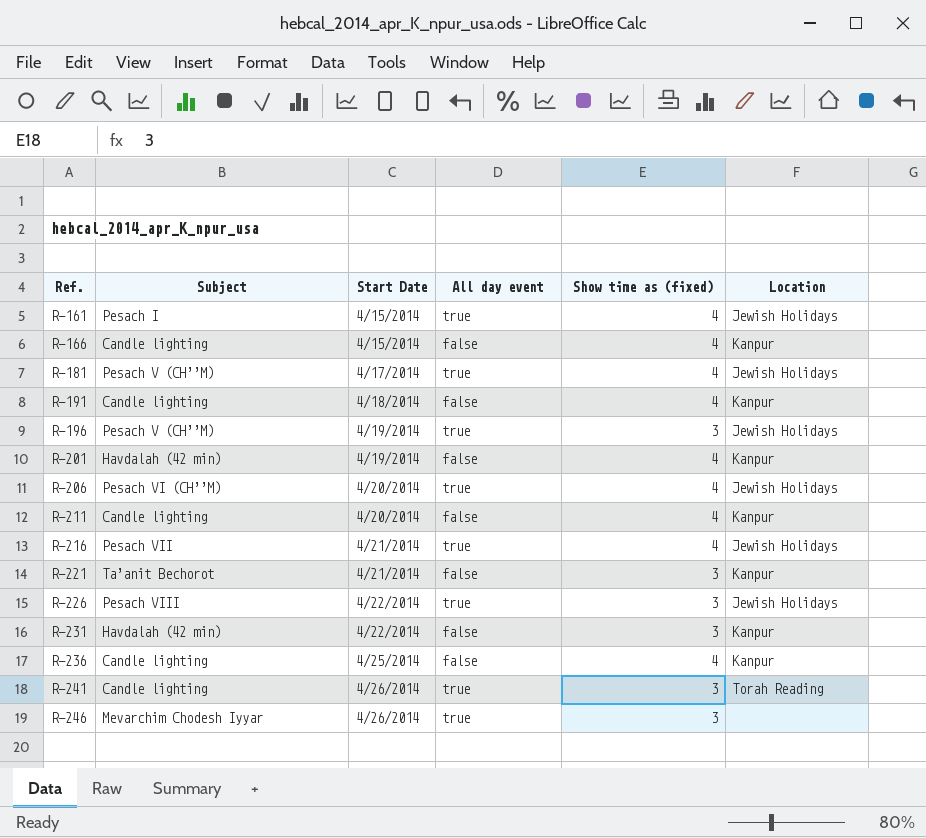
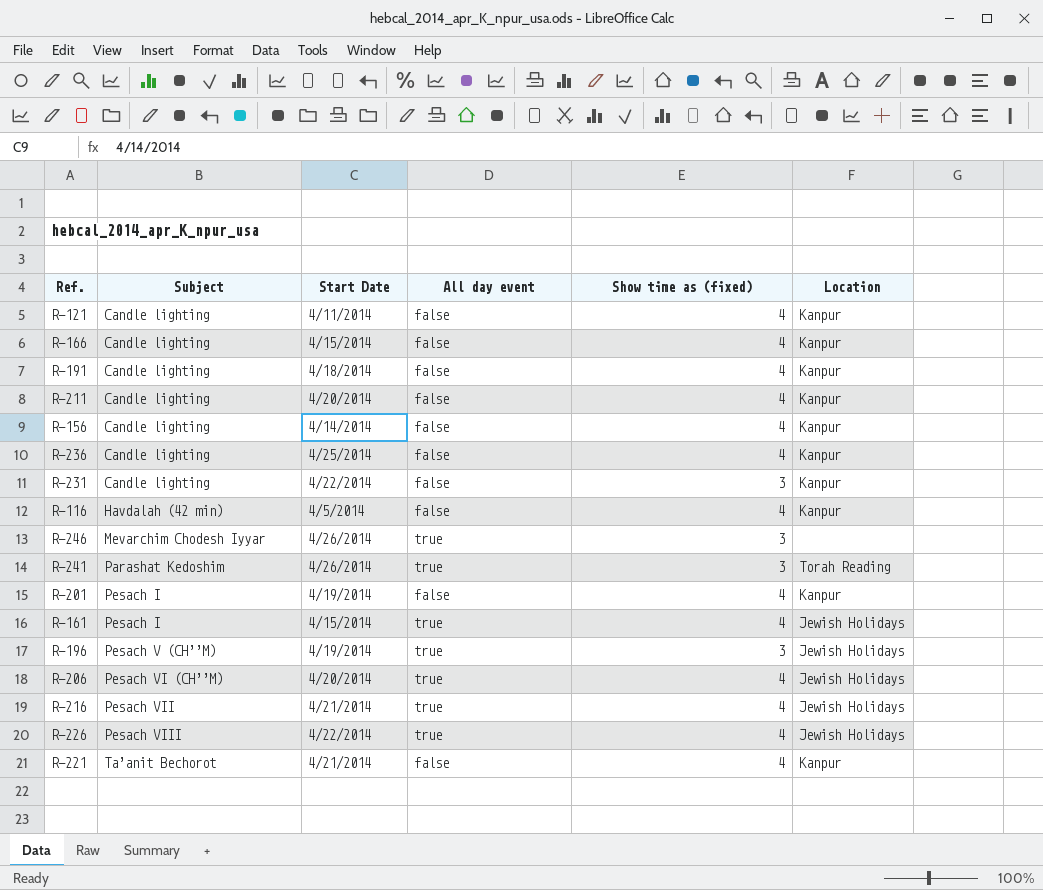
row order: Ref. ascending -> Subject ascending
row R-181: Pesach V (CH’’M) | 4/17/2014 | true | 4 | Jewish Holidays -> none
row R-121: none -> Candle lighting | 4/11/2014 | false | 4 | Kanpur
row R-156: none -> Candle lighting | 4/14/2014 | false | 4 | Kanpur
R-231 | Subject: Havdalah (42 min) -> Candle lighting
row R-116: none -> Havdalah (42 min) | 4/5/2014 | false | 4 | Kanpur
R-241 | Subject: Candle lighting -> Parashat Kedoshim
R-201 | Subject: Havdalah (42 min) -> Pesach I
R-226 | Show time as (fixed): 3 -> 4
R-221 | Show time as (fixed): 3 -> 4

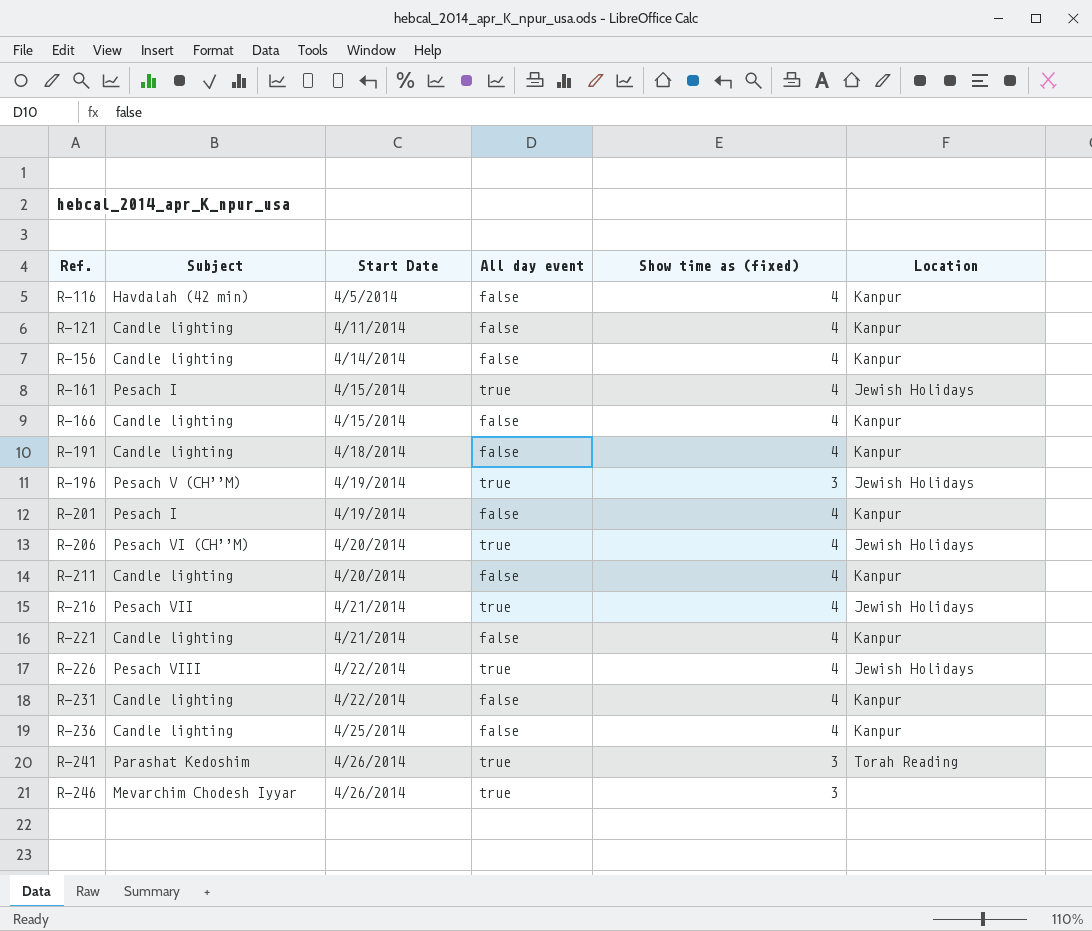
row order: Subject ascending -> Ref. ascending
R-221 | Subject: Ta’anit Bechorot -> Candle lighting
R-231 | Show time as (fixed): 3 -> 4

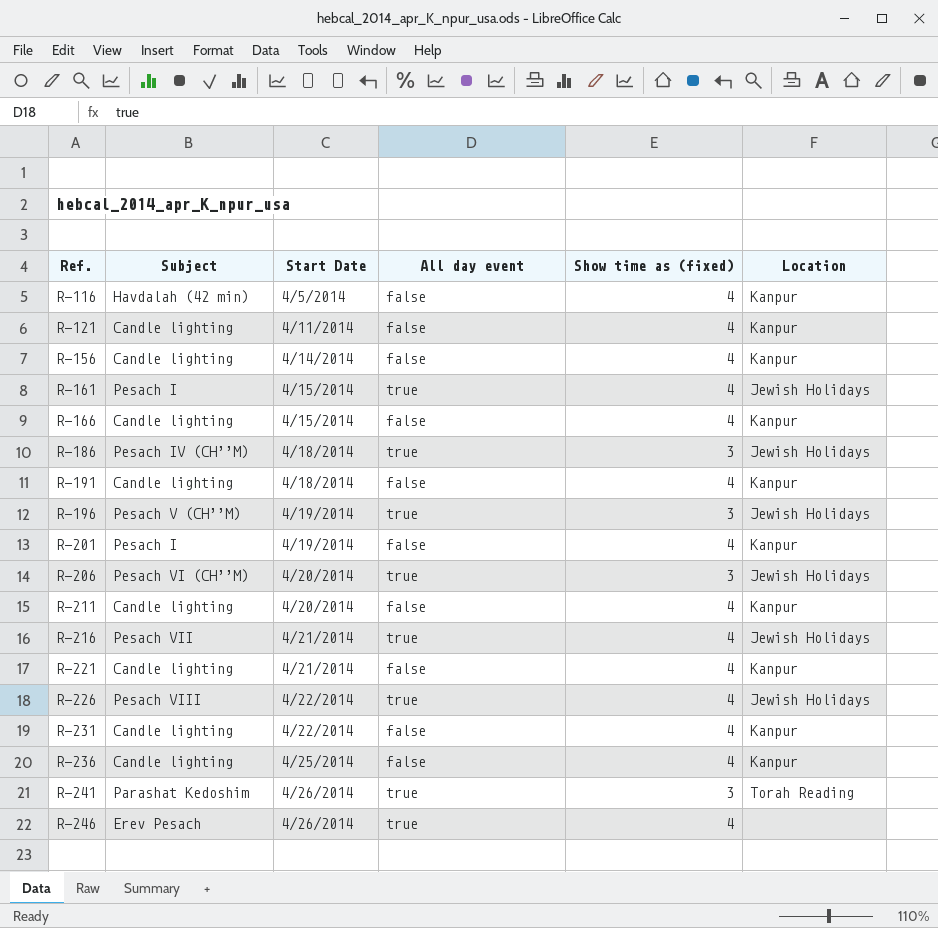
row R-186: none -> Pesach IV (CH’’M) | 4/18/2014 | true | 3 | Jewish Holidays
R-206 | Show time as (fixed): 4 -> 3
R-246 | Subject: Mevarchim Chodesh Iyyar -> Erev Pesach
R-246 | Show time as (fixed): 3 -> 4

